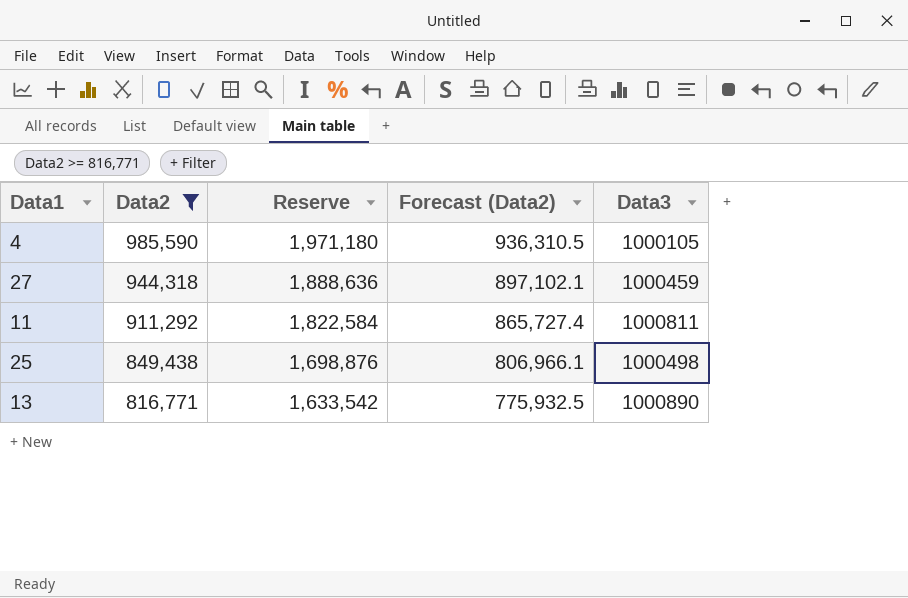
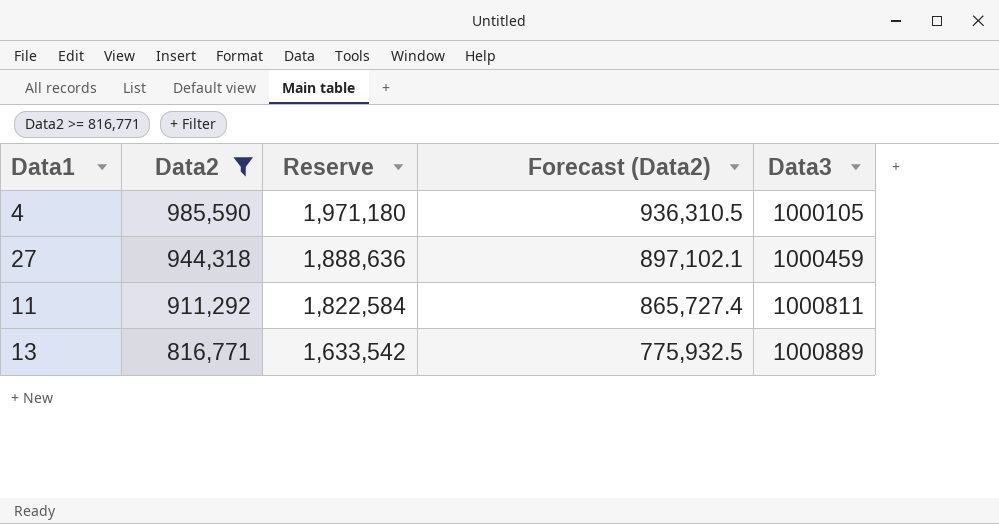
row 25: 849,438 | 1,698,876 | 806,966.1 | 1000498 -> none
13 | Data3: 1000890 -> 1000889

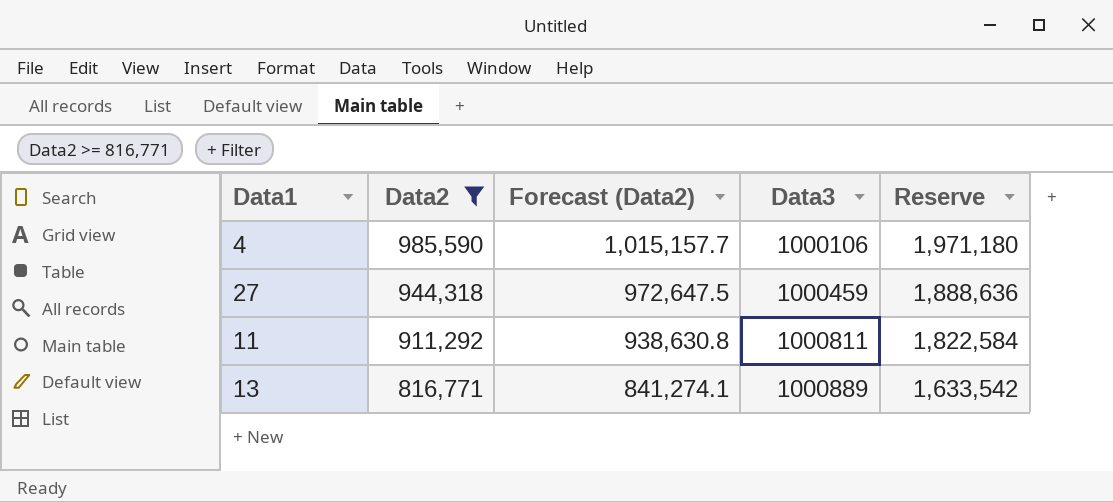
column Forecast (Data2) | formula: [Data2] * 0.95 -> [Data2] * 1.03
column Reserve | position: 3 -> 5
4 | Data3: 1000105 -> 1000106

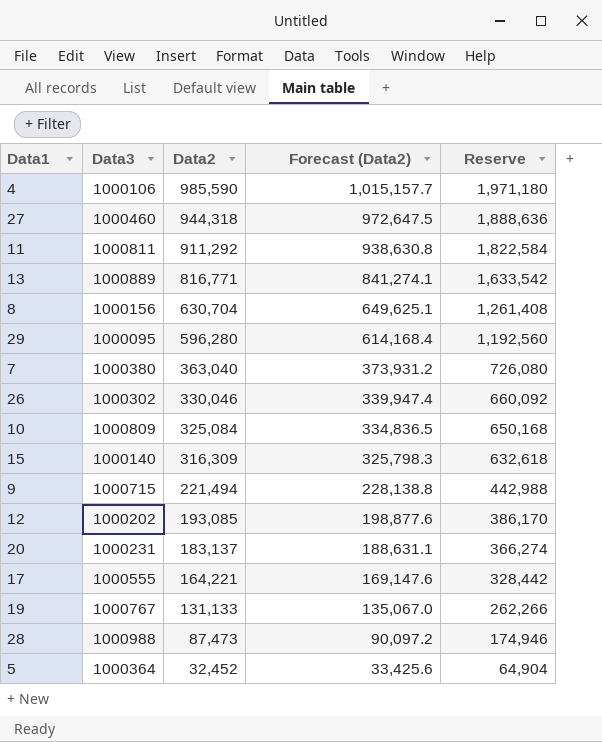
filter: Data2 >= 816,771 -> none
column Data3 | position: 4 -> 2
27 | Data3: 1000459 -> 1000460

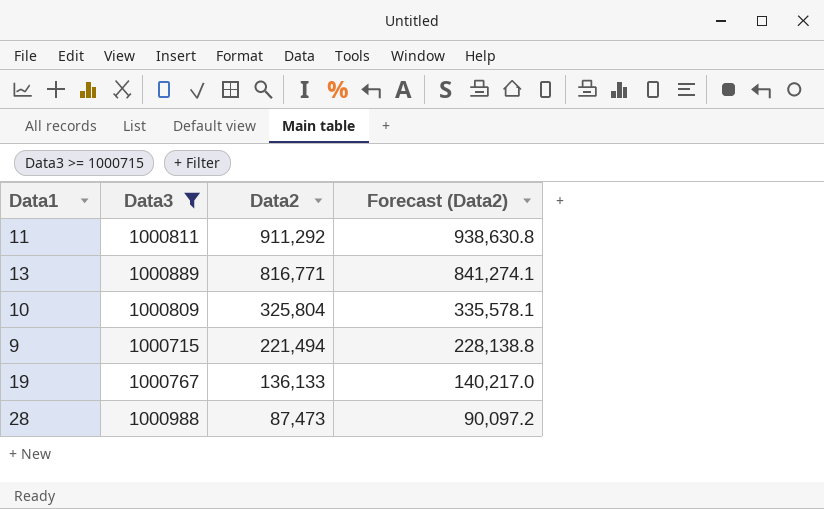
filter: none -> Data3 >= 1000715
column Reserve | formula: [Data2] * 2 -> none
10 | Data2: 325,084 -> 325,804
10 | Forecast (Data2): 334,836.5 -> 335,578.1
19 | Data2: 131,133 -> 136,133
19 | Forecast (Data2): 135,067.0 -> 140,217.0

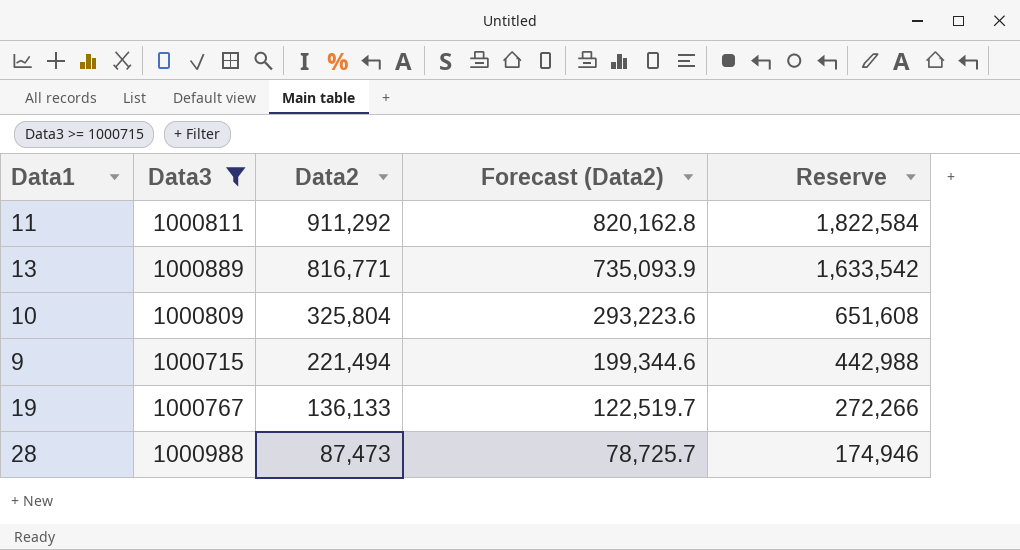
column Forecast (Data2) | formula: [Data2] * 1.03 -> [Data2] * 0.9
column Reserve | formula: none -> [Data2] * 2

